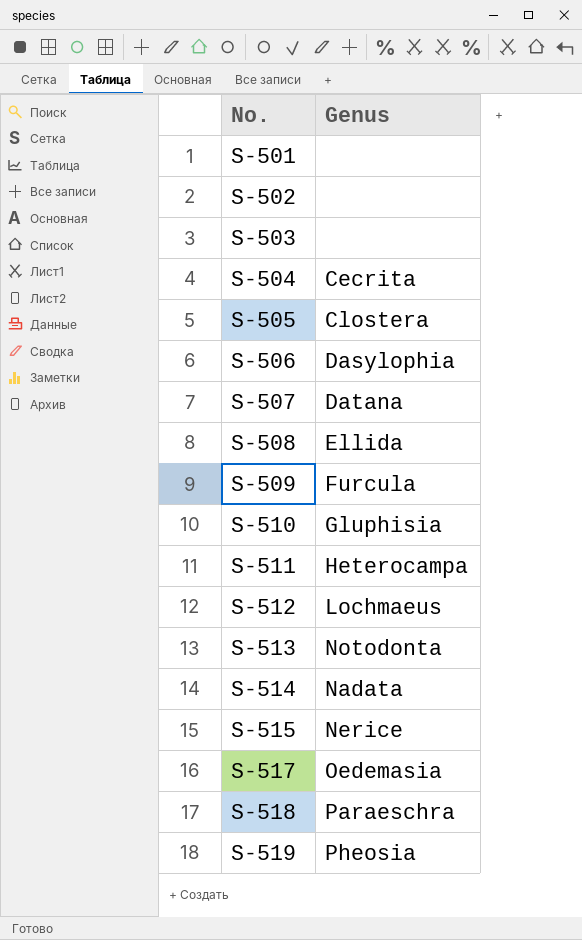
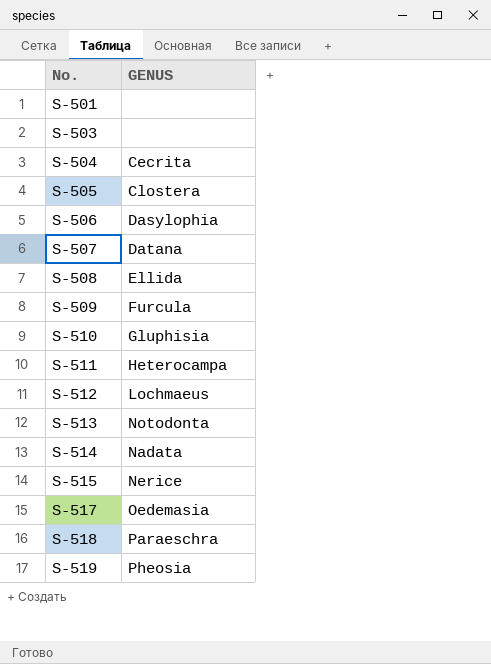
column name: Genus -> GENUS
row S-502: none -> none

